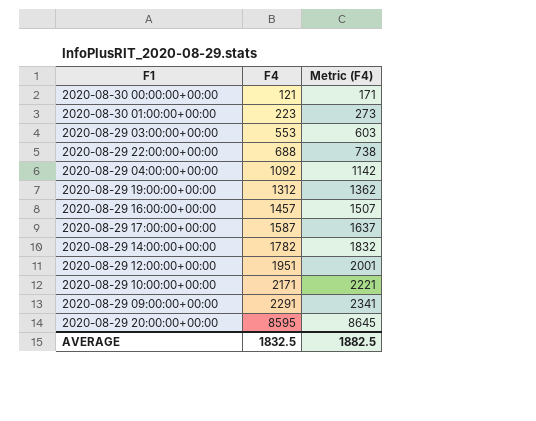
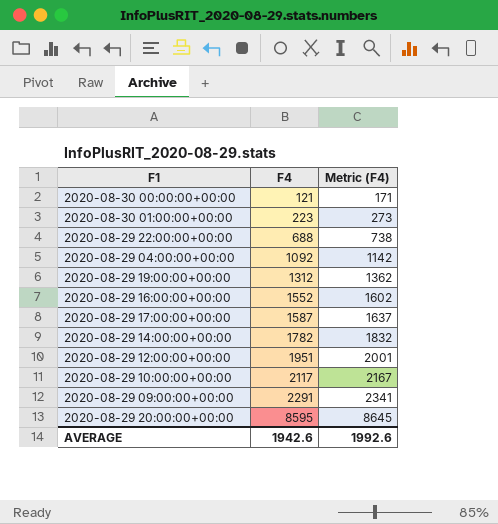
row 2020-08-29 03:00:00+00:00: 553 | 603 -> none
2020-08-29 16:00:00+00:00 | F4: 1457 -> 1552
2020-08-29 16:00:00+00:00 | Metric (F4): 1507 -> 1602
2020-08-29 10:00:00+00:00 | F4: 2171 -> 2117
2020-08-29 10:00:00+00:00 | Metric (F4): 2221 -> 2167
AVERAGE | F4: 1832.5 -> 1942.6
AVERAGE | Metric (F4): 1882.5 -> 1992.6

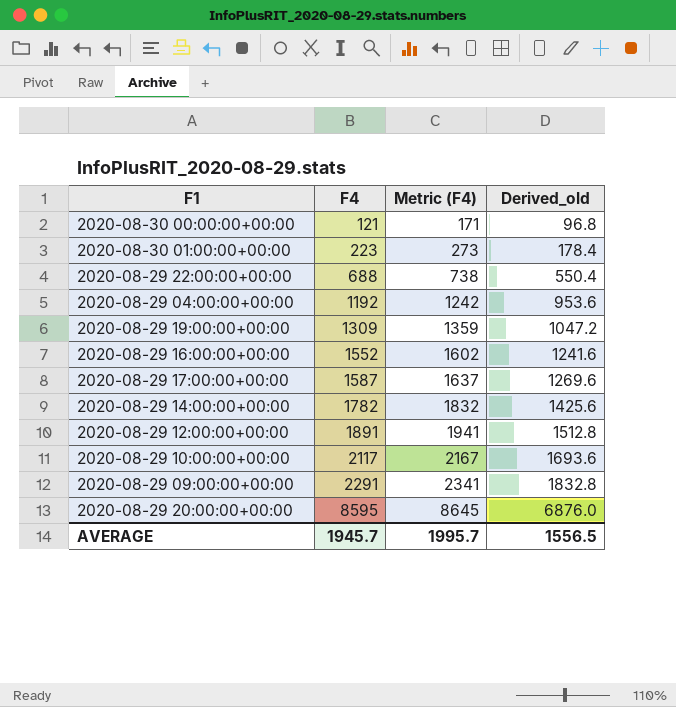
column Derived_old | formula: none -> [F4] * 0.8
2020-08-29 04:00:00+00:00 | F4: 1092 -> 1192
2020-08-29 04:00:00+00:00 | Metric (F4): 1142 -> 1242
2020-08-29 19:00:00+00:00 | F4: 1312 -> 1309
2020-08-29 19:00:00+00:00 | Metric (F4): 1362 -> 1359
2020-08-29 12:00:00+00:00 | F4: 1951 -> 1891
2020-08-29 12:00:00+00:00 | Metric (F4): 2001 -> 1941
AVERAGE | F4: 1942.6 -> 1945.7
AVERAGE | Metric (F4): 1992.6 -> 1995.7

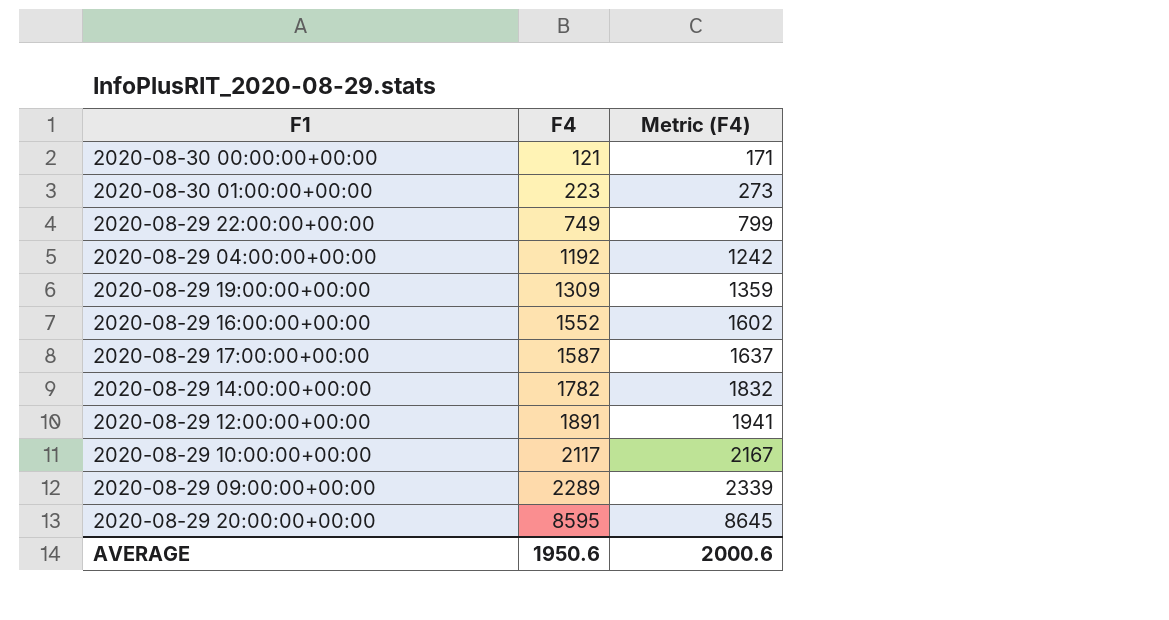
column Derived_old | formula: [F4] * 0.8 -> none
2020-08-29 22:00:00+00:00 | F4: 688 -> 749
2020-08-29 22:00:00+00:00 | Metric (F4): 738 -> 799
2020-08-29 09:00:00+00:00 | F4: 2291 -> 2289
2020-08-29 09:00:00+00:00 | Metric (F4): 2341 -> 2339
AVERAGE | F4: 1945.7 -> 1950.6
AVERAGE | Metric (F4): 1995.7 -> 2000.6

